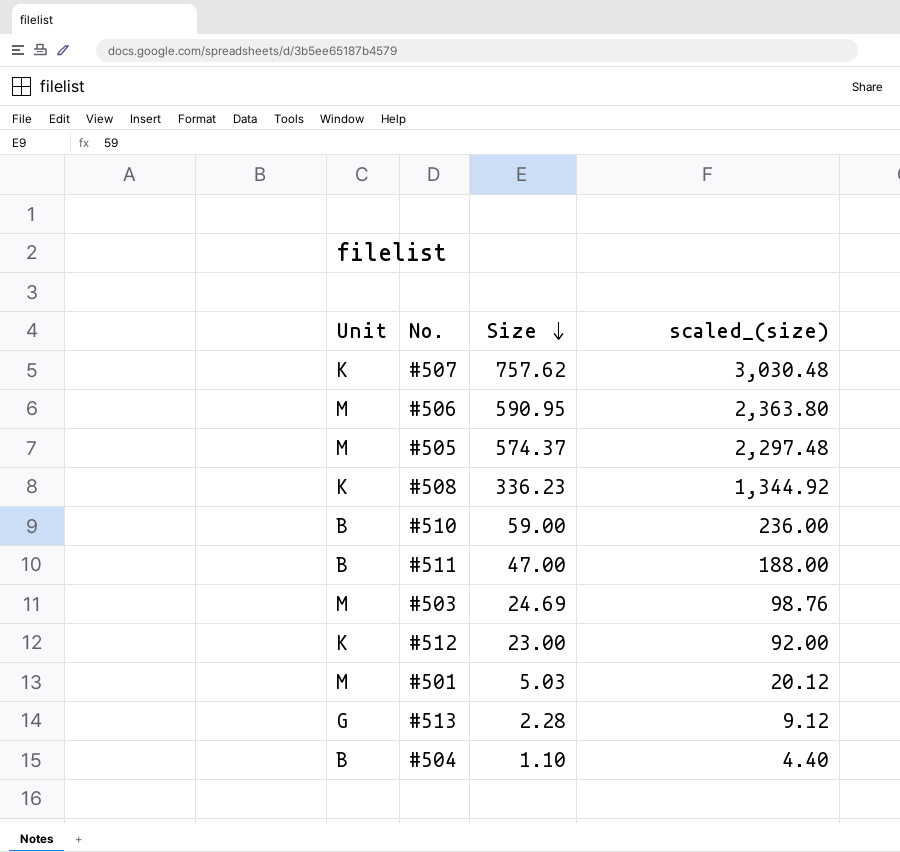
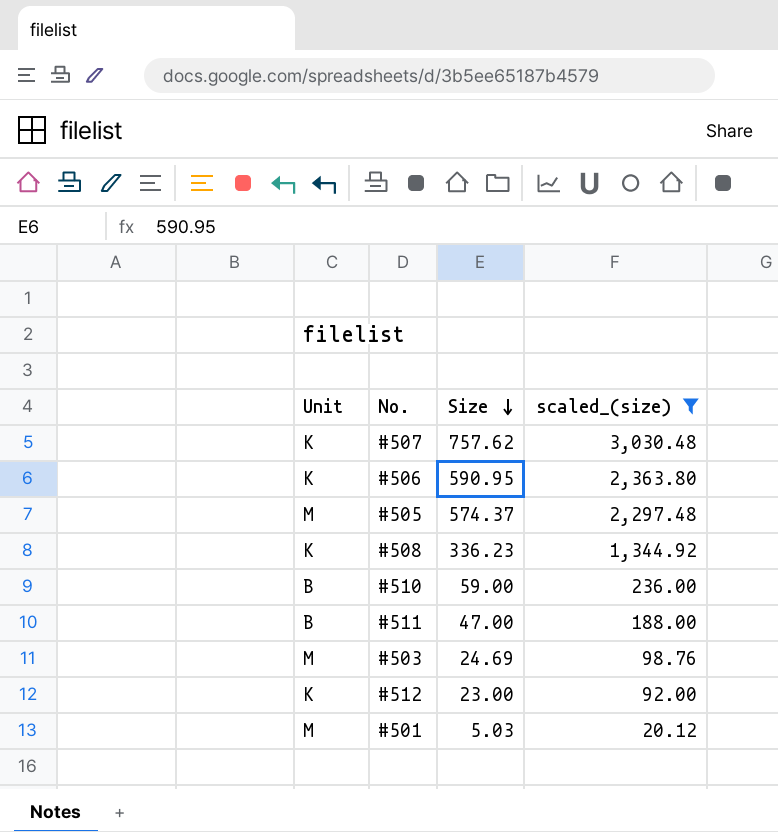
filter: none -> scaled_(size) >= 20.12
#506 | Unit: M -> K

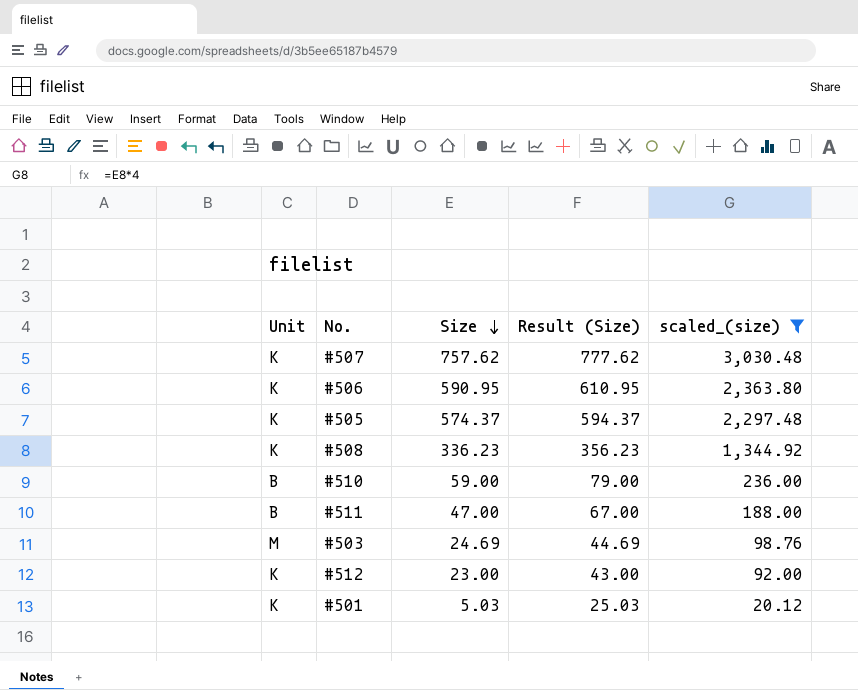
column Result (Size) | formula: none -> [Size] + 20
#505 | Unit: M -> K
#501 | Unit: M -> K

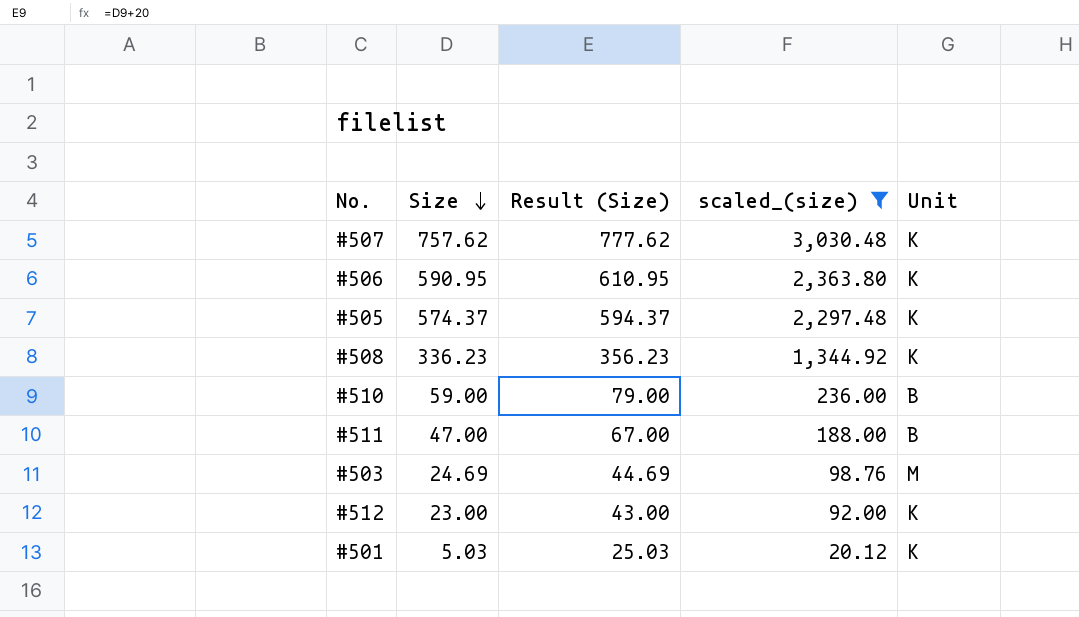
column Unit | position: 1 -> 5

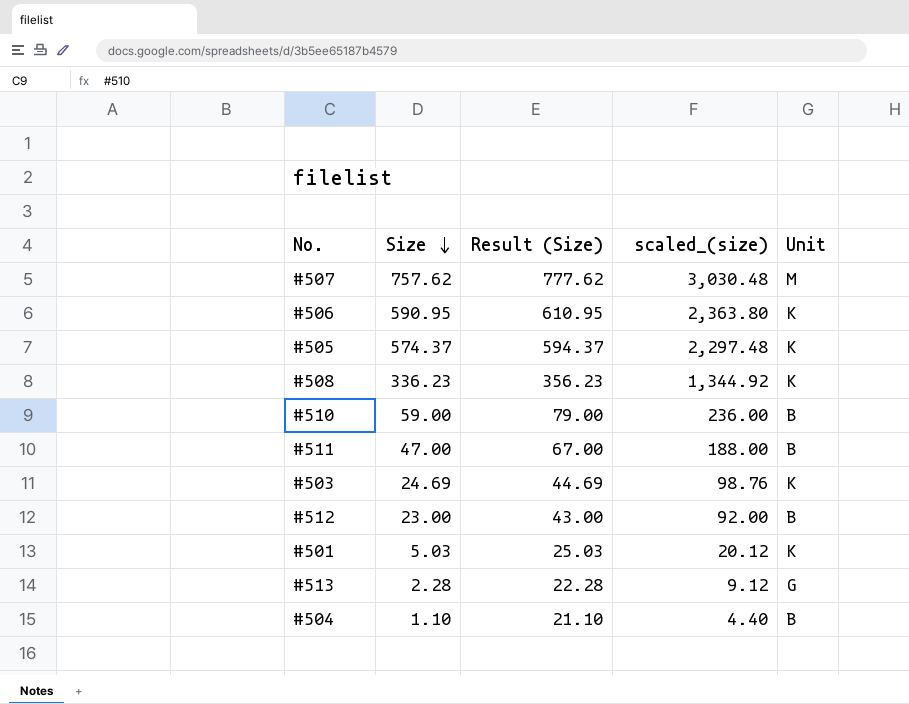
filter: scaled_(size) >= 20.12 -> none
#507 | Unit: K -> M
#503 | Unit: M -> K
#512 | Unit: K -> B

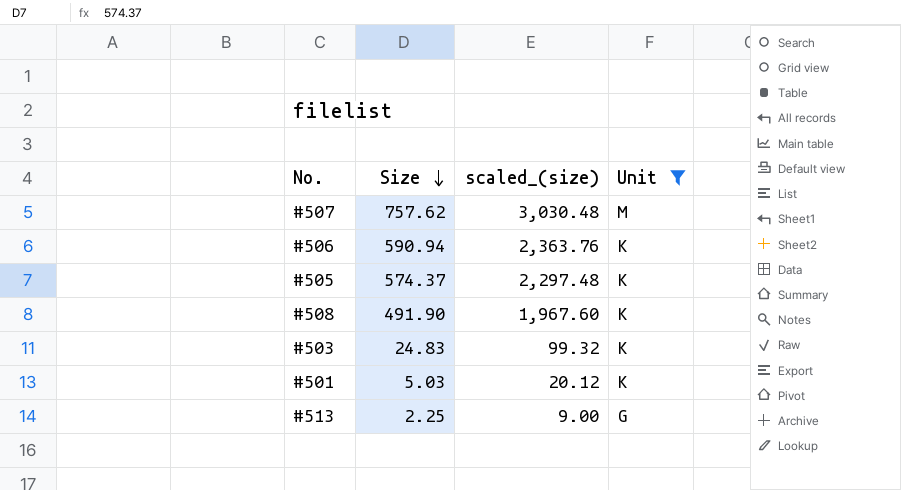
filter: none -> Unit != B
column Result (Size) | formula: [Size] + 20 -> none
#506 | Size: 590.95 -> 590.94
#506 | scaled_(size): 2,363.80 -> 2,363.76
#508 | Size: 336.23 -> 491.90
#508 | scaled_(size): 1,344.92 -> 1,967.60
#503 | Size: 24.69 -> 24.83
#503 | scaled_(size): 98.76 -> 99.32
#513 | Size: 2.28 -> 2.25
#513 | scaled_(size): 9.12 -> 9.00

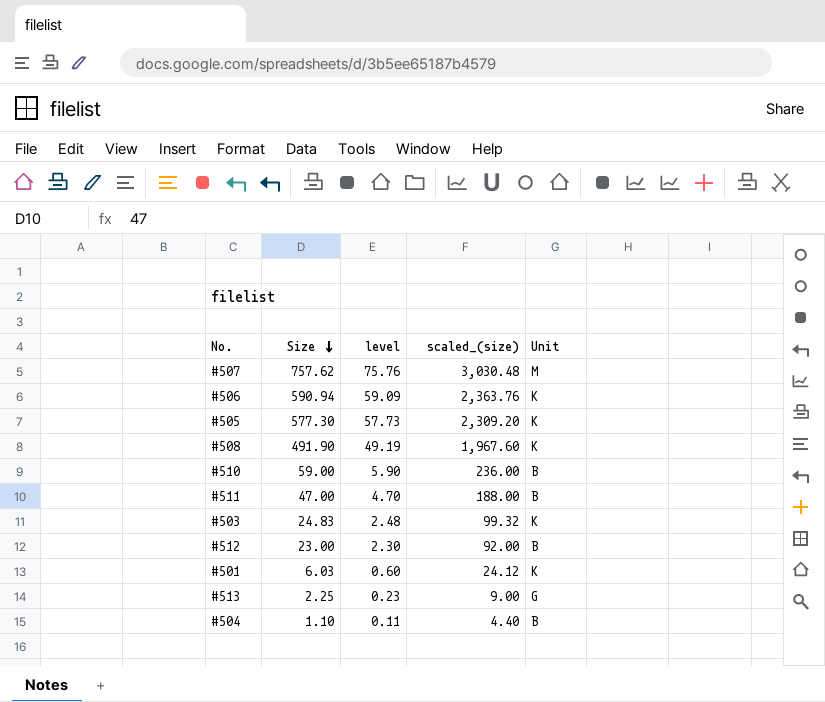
filter: Unit != B -> none
column level | formula: none -> [Size] * 0.1
#505 | Size: 574.37 -> 577.30
#505 | scaled_(size): 2,297.48 -> 2,309.20
#501 | Size: 5.03 -> 6.03
#501 | scaled_(size): 20.12 -> 24.12

